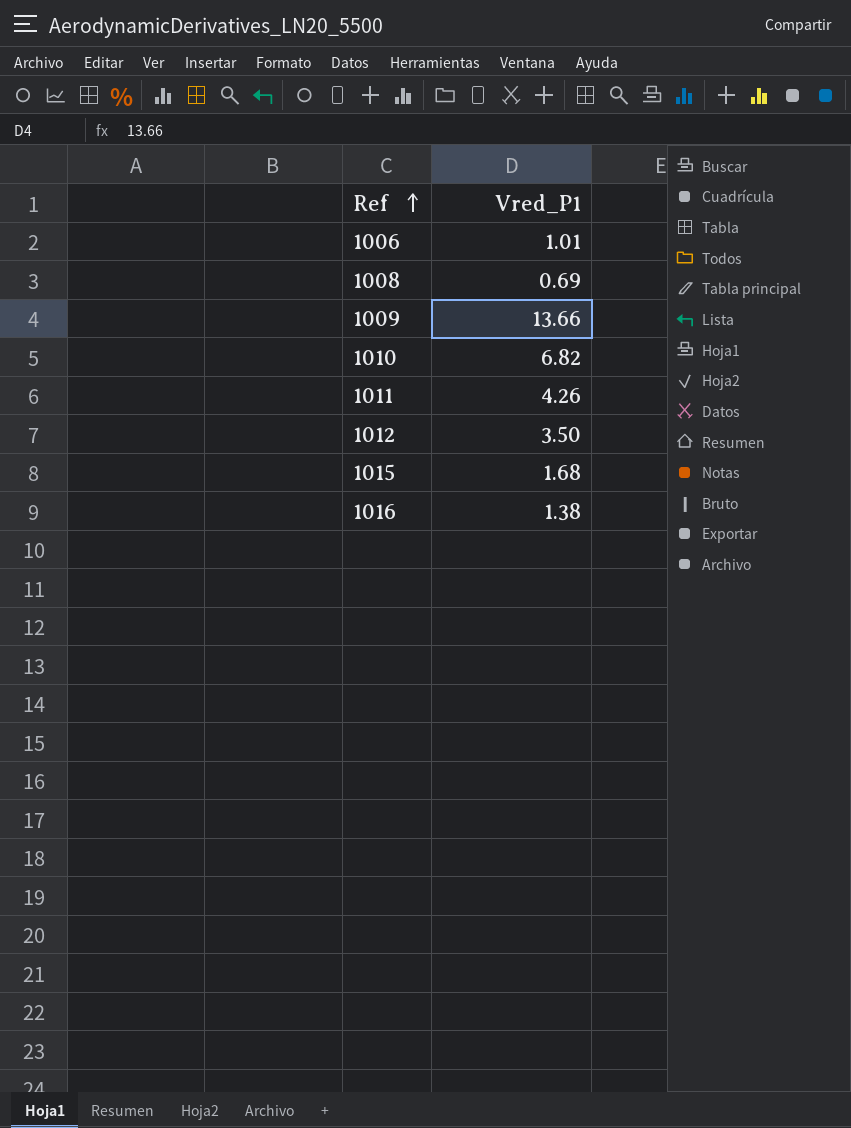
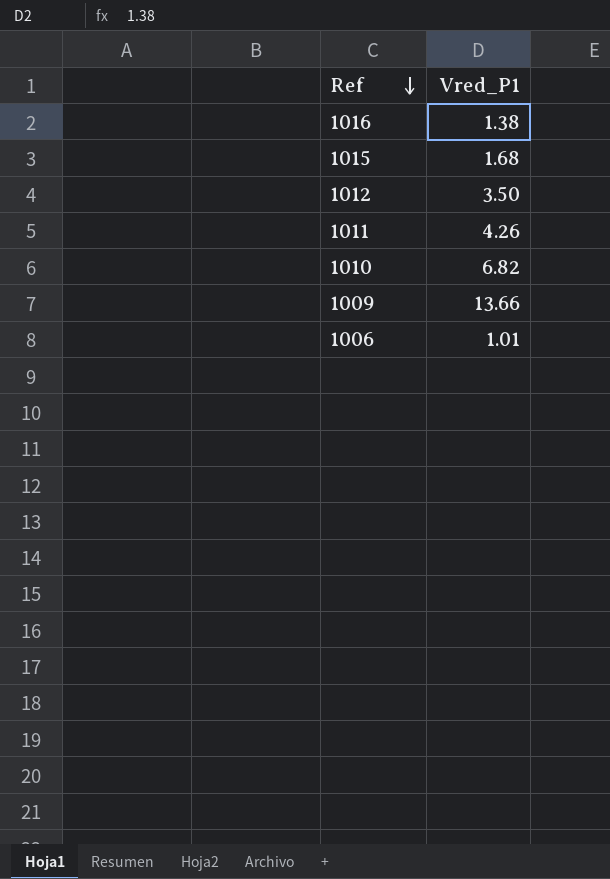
row order: Ref ascending -> Ref descending
row 1008: 0.69 -> none

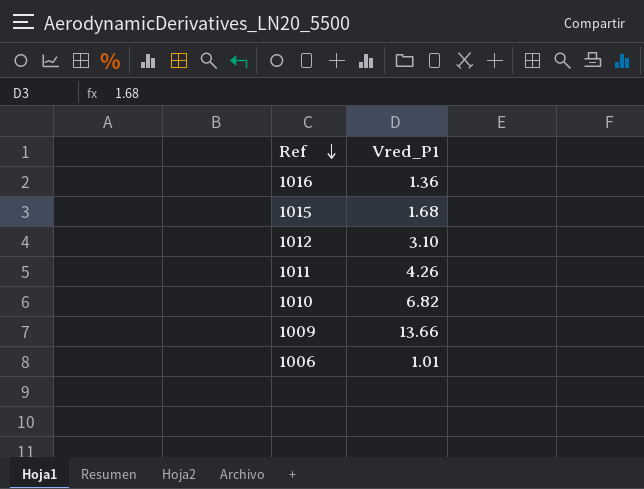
1016 | Vred_P1: 1.38 -> 1.36
1012 | Vred_P1: 3.50 -> 3.10

